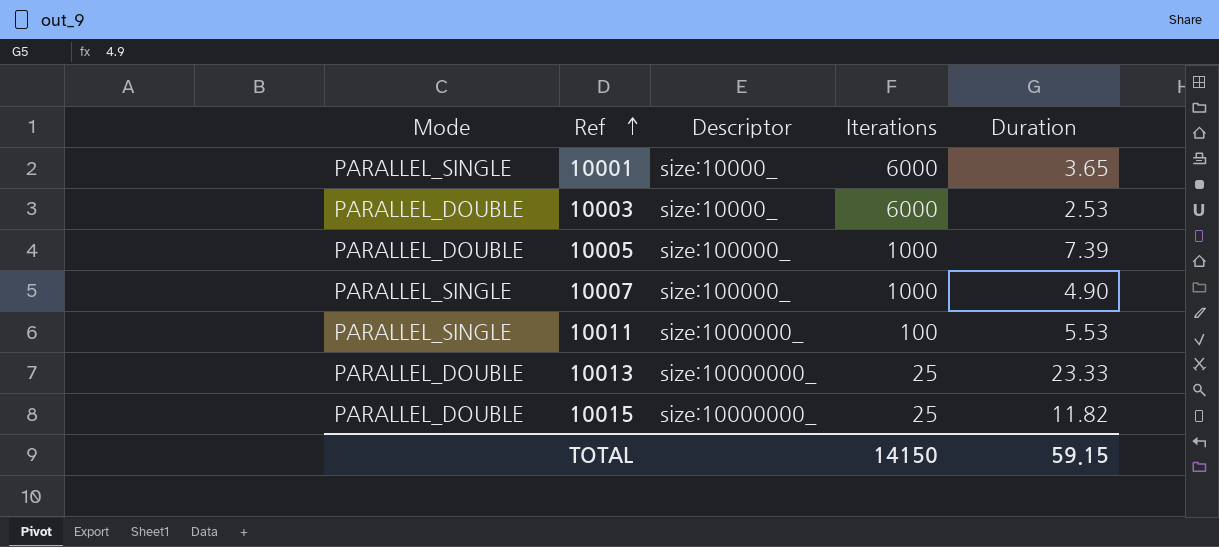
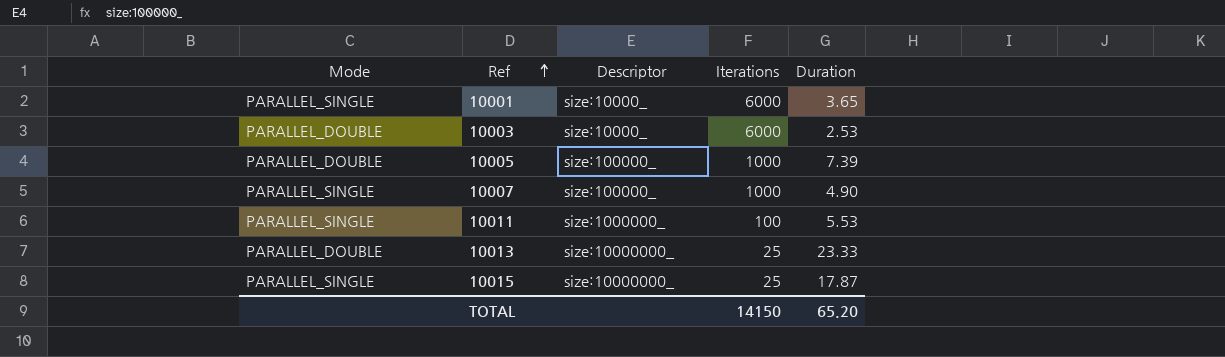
10015 | Mode: PARALLEL_DOUBLE -> PARALLEL_SINGLE
10015 | Duration: 11.82 -> 17.87
TOTAL | Duration: 59.15 -> 65.20

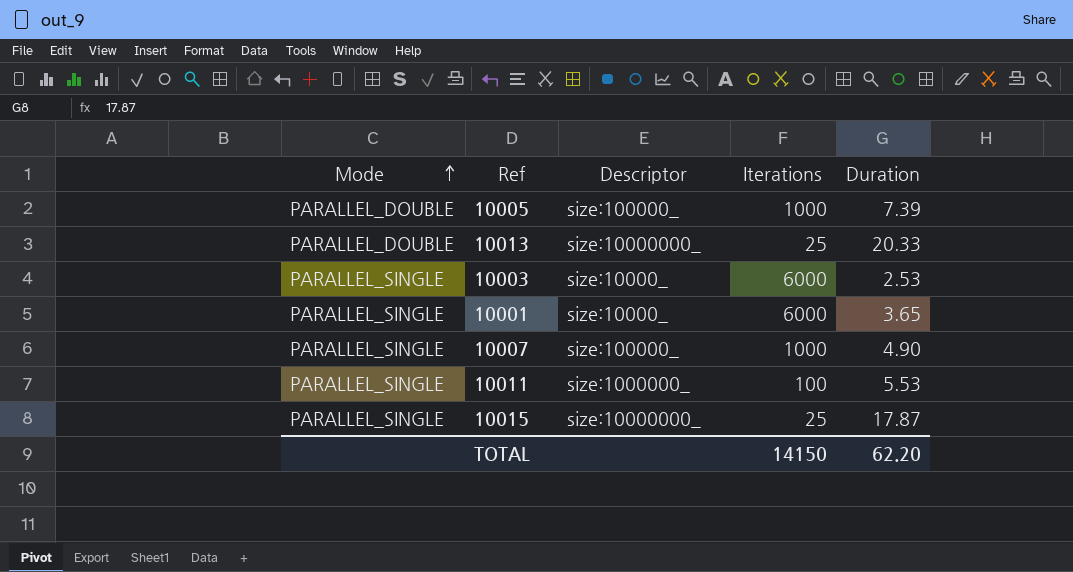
row order: Ref ascending -> Mode ascending
10013 | Duration: 23.33 -> 20.33
10003 | Mode: PARALLEL_DOUBLE -> PARALLEL_SINGLE
TOTAL | Duration: 65.20 -> 62.20

